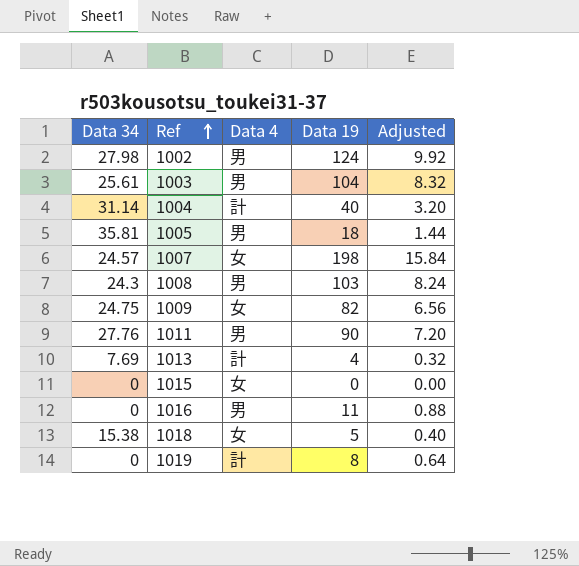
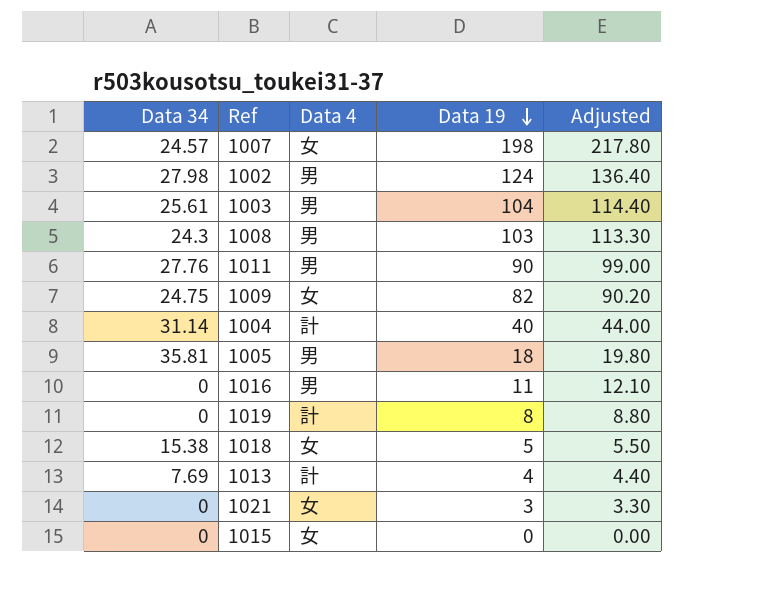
row order: Ref ascending -> Data 19 descending
column Adjusted | formula: [Data 19] * 0.08 -> [Data 19] * 1.1
row 1021: none -> 0 | 女 | 3 | 3.30

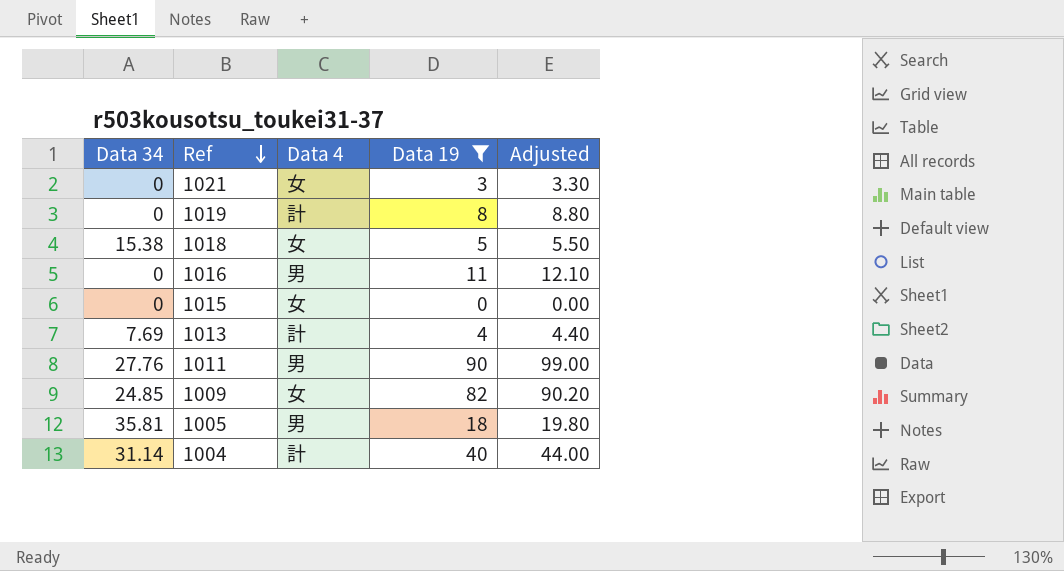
filter: none -> Data 19 <= 90
row order: Data 19 descending -> Ref descending
1009 | Data 34: 24.75 -> 24.85

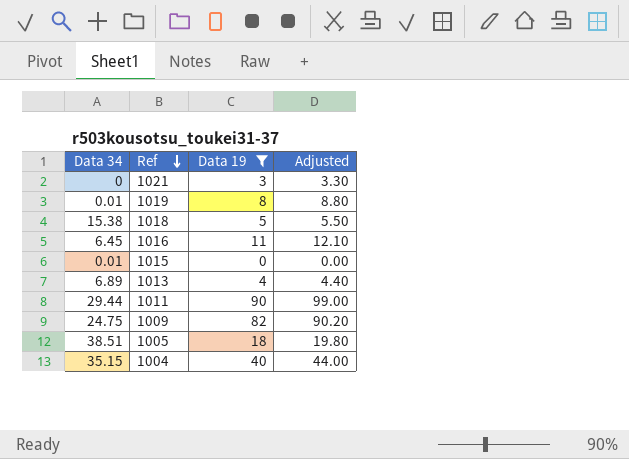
column Data 4 | position: 3 -> none
1019 | Data 34: 0 -> 0.01
1016 | Data 34: 0 -> 6.45
1015 | Data 34: 0 -> 0.01
1013 | Data 34: 7.69 -> 6.89
1011 | Data 34: 27.76 -> 29.44
1009 | Data 34: 24.85 -> 24.75
1005 | Data 34: 35.81 -> 38.51
1004 | Data 34: 31.14 -> 35.15

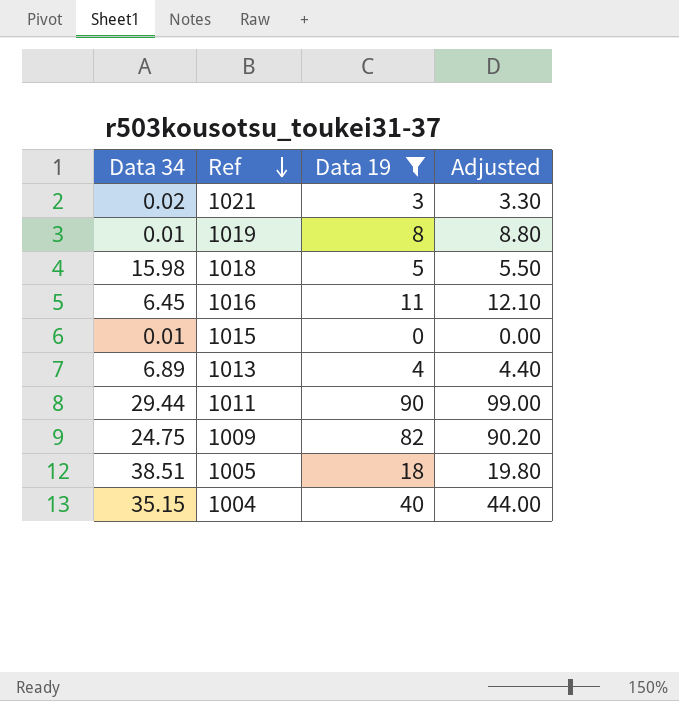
1021 | Data 34: 0 -> 0.02
1018 | Data 34: 15.38 -> 15.98

